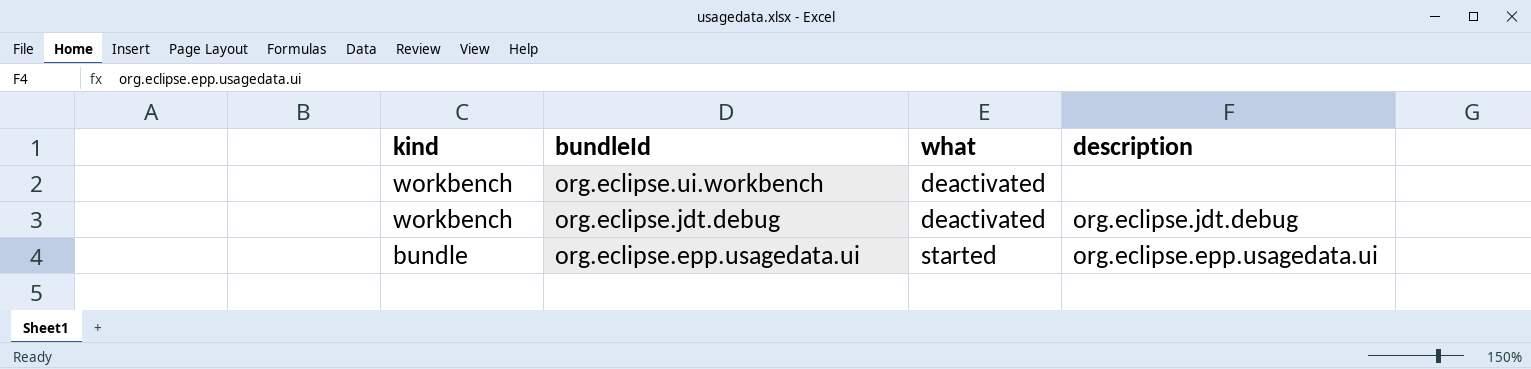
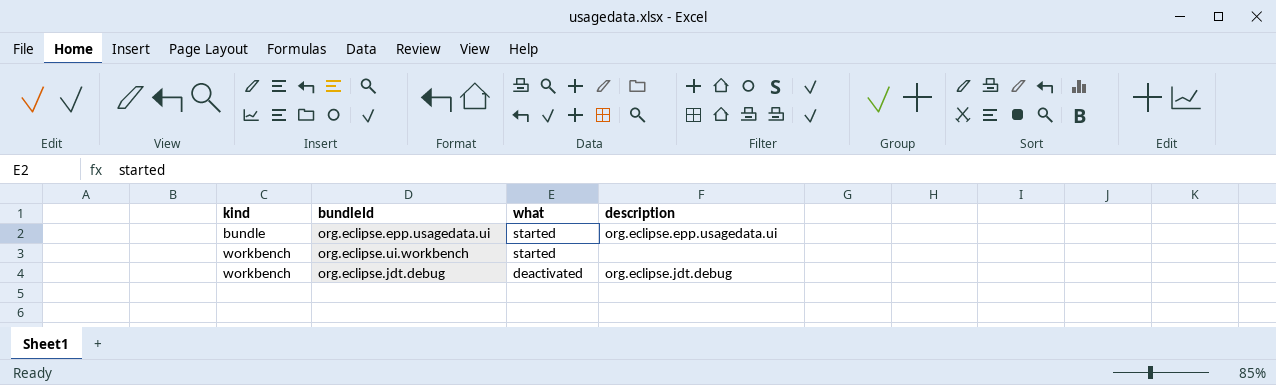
row order: kind descending -> kind ascending
org.eclipse.ui.workbench | what: deactivated -> started

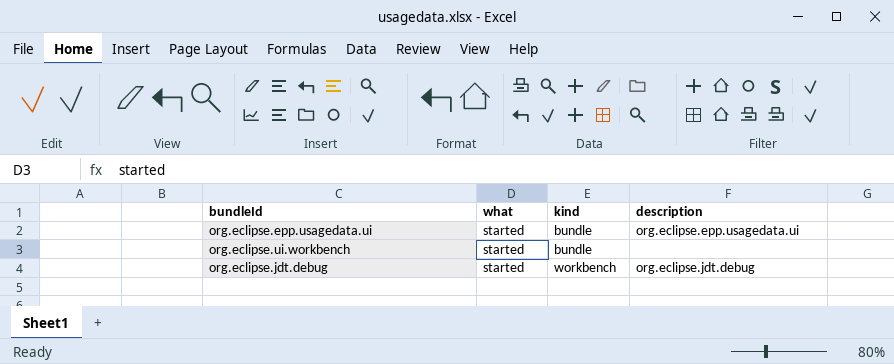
column kind | position: 1 -> 3
org.eclipse.ui.workbench | kind: workbench -> bundle
org.eclipse.jdt.debug | what: deactivated -> started

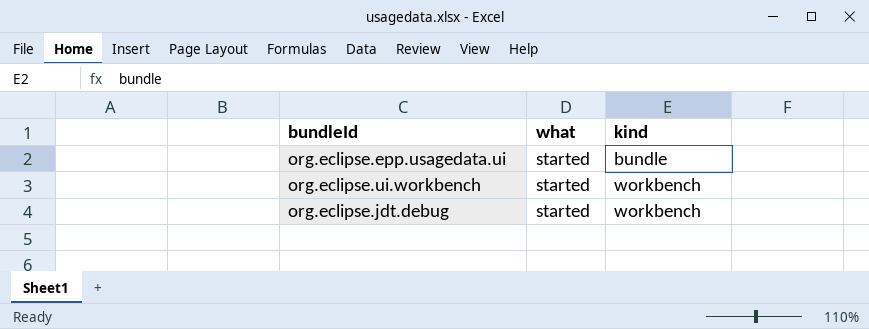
column description | position: 4 -> none
org.eclipse.ui.workbench | kind: bundle -> workbench

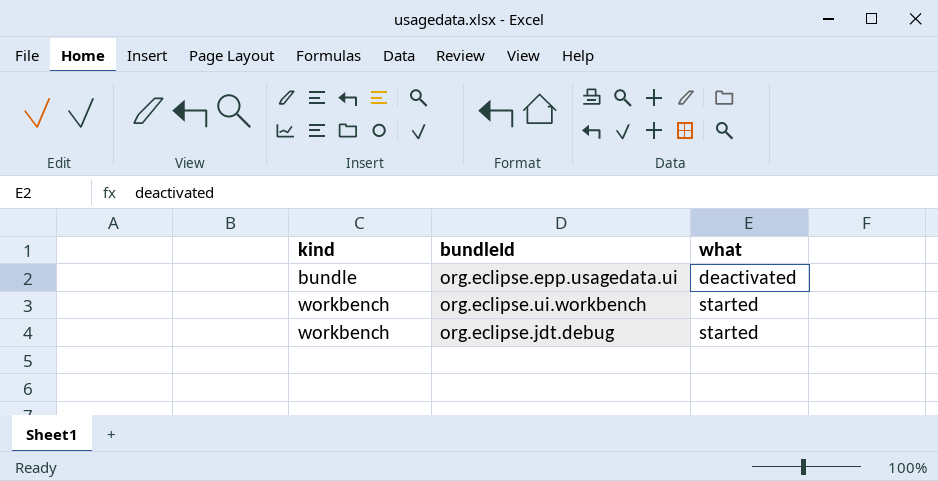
column kind | position: 3 -> 1
org.eclipse.epp.usagedata.ui | what: started -> deactivated

